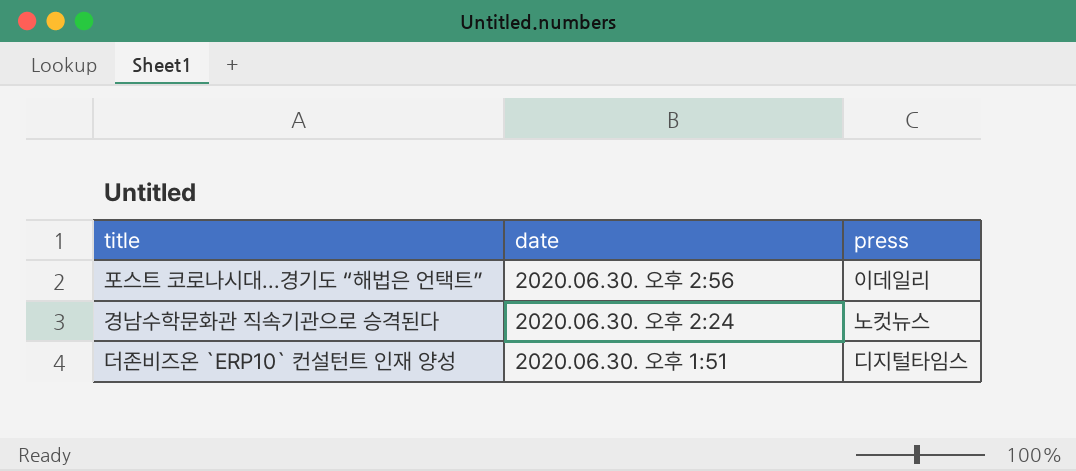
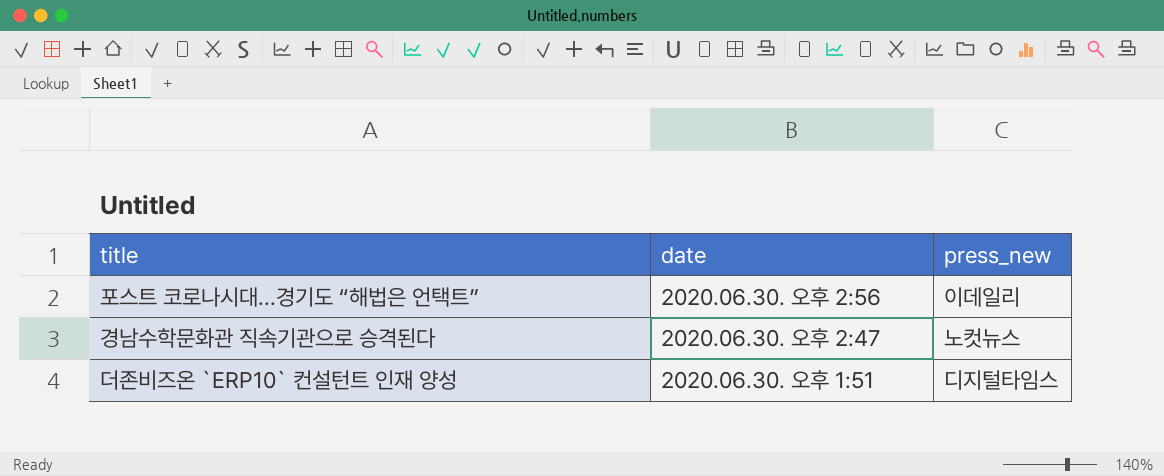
column name: press -> press_new
경남수학문화관 직속기관으로 승격된다 | date: 2020.06.30. 오후 2:24 -> 2020.06.30. 오후 2:47

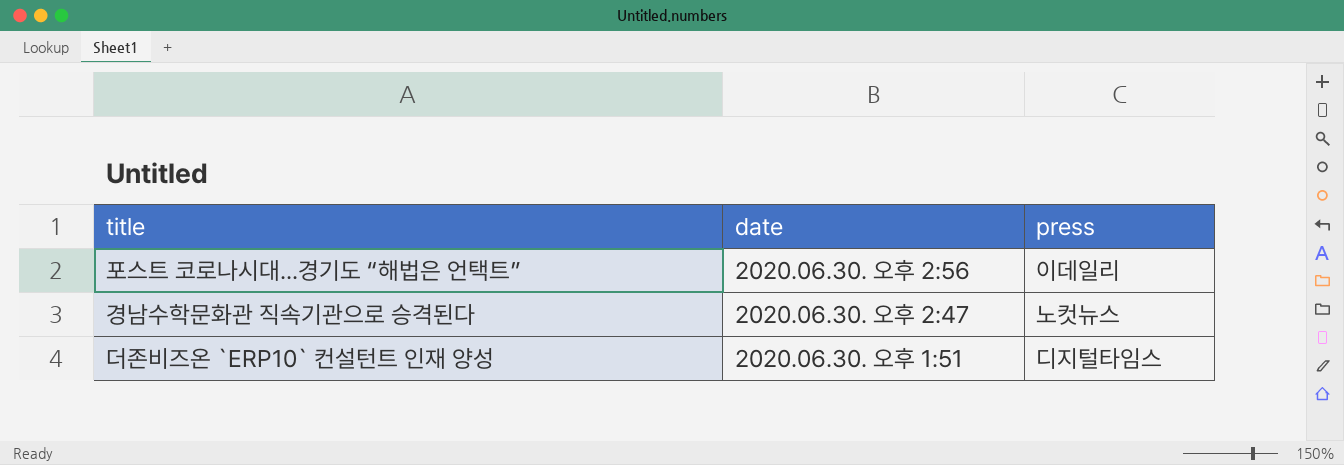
column name: press_new -> press

